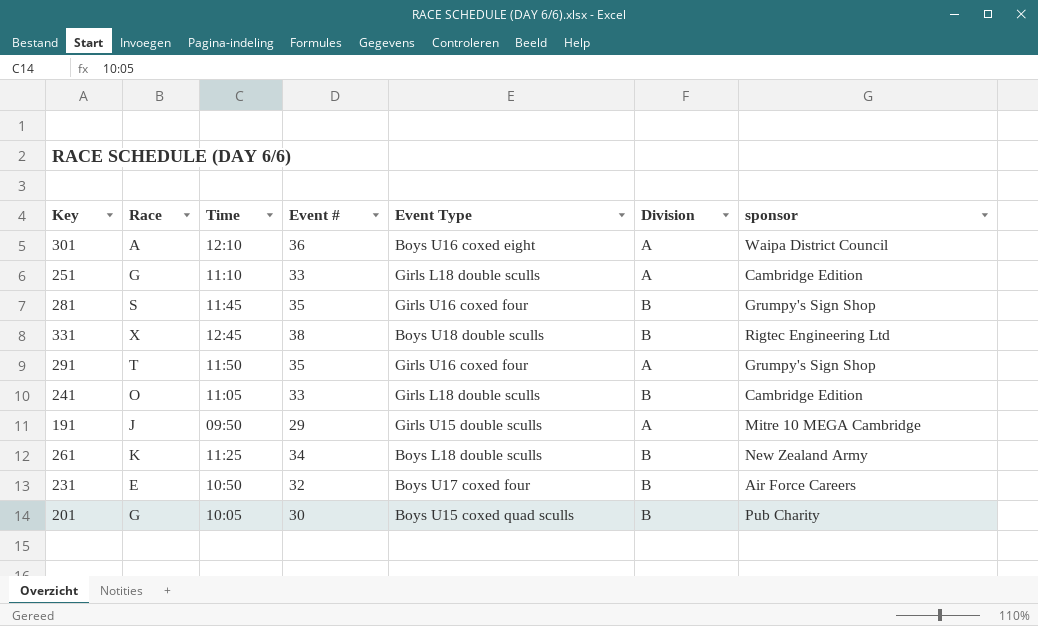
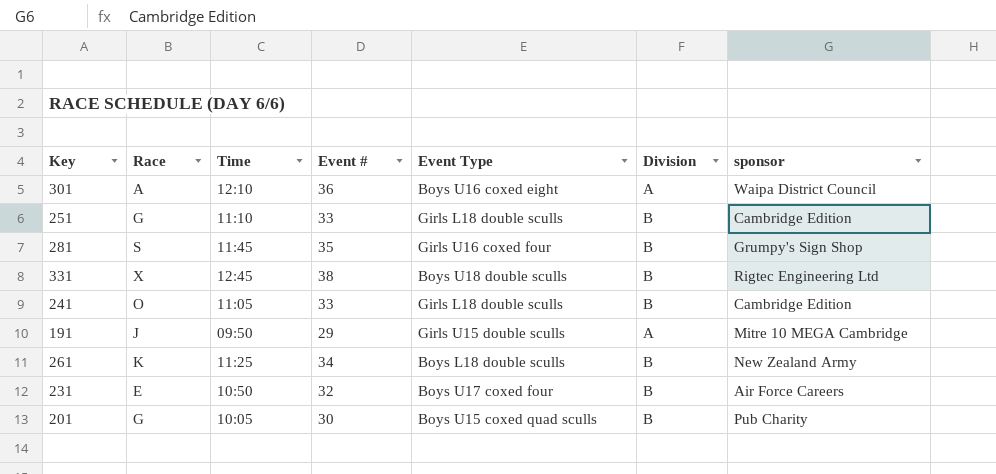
row 291: T | 11:50 | 35 | Girls U16 coxed four | A | Grumpy's Sign Shop -> none
251 | Division: A -> B

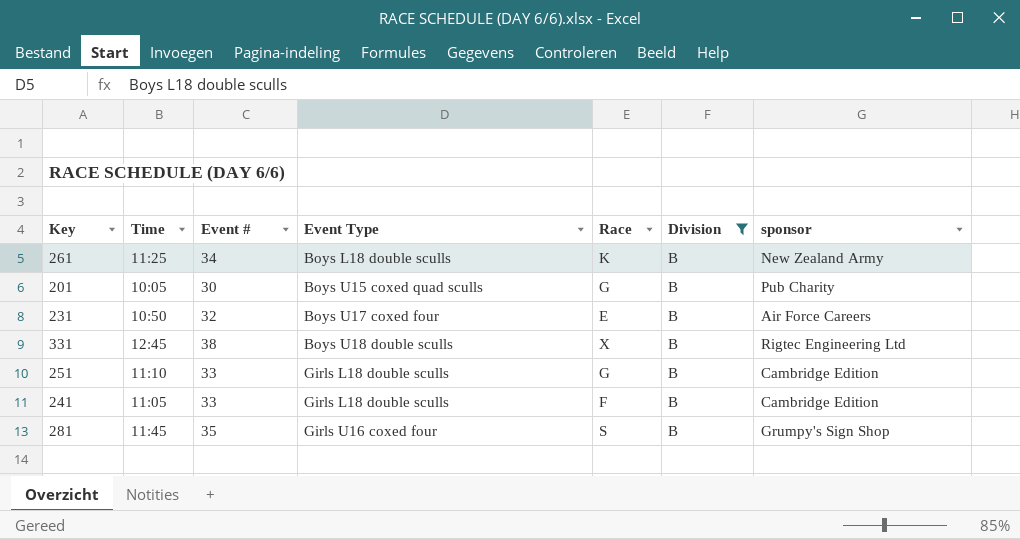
filter: none -> Division = B
row order: none -> Event Type ascending
column Race | position: 2 -> 5
241 | Race: O -> F

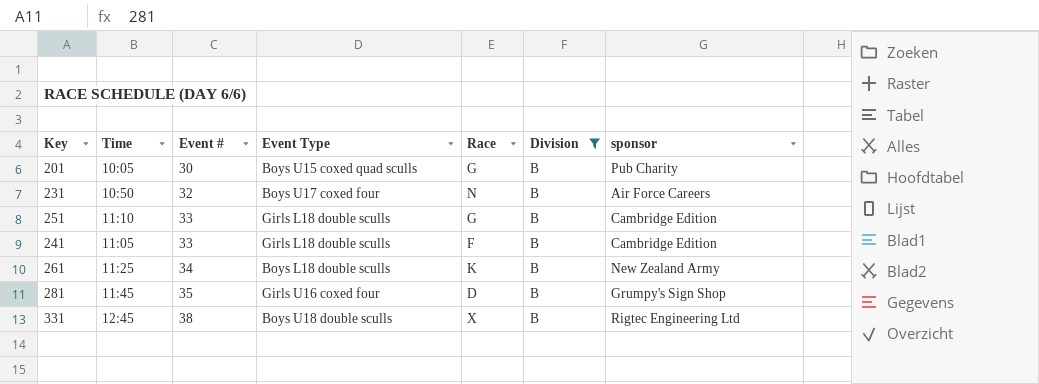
row order: Event Type ascending -> Event # ascending
231 | Race: E -> N
281 | Race: S -> D

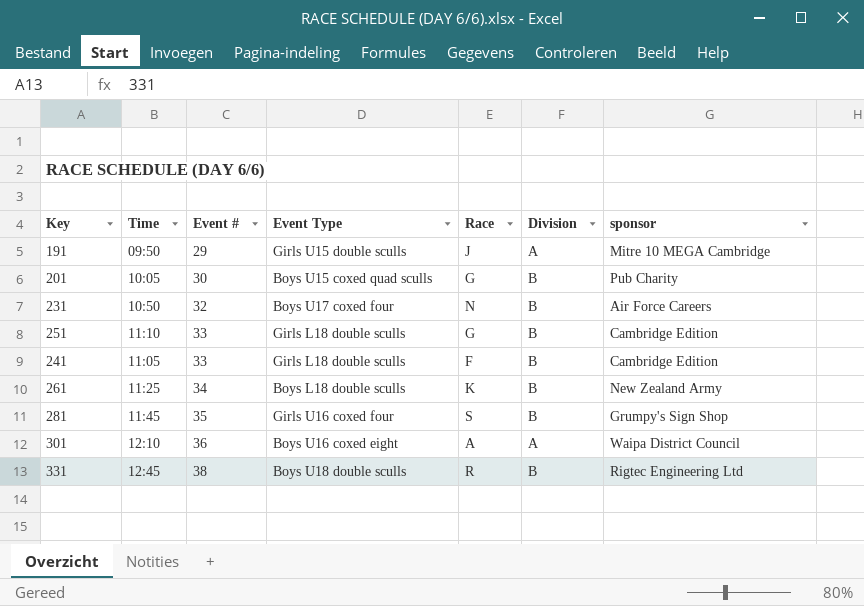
filter: Division = B -> none
281 | Race: D -> S
331 | Race: X -> R

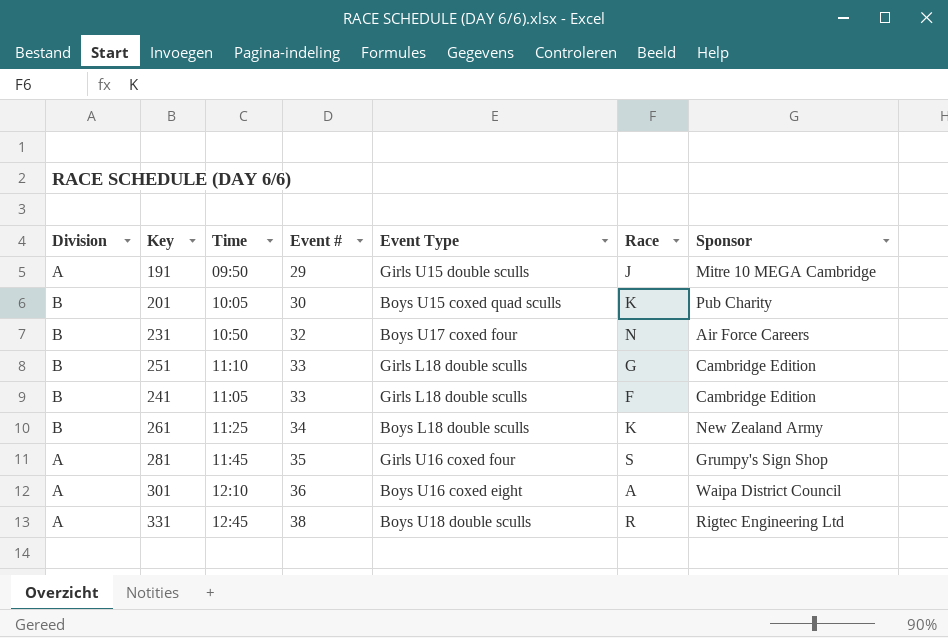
column Division | position: 6 -> 1
column name: sponsor -> Sponsor
201 | Race: G -> K
281 | Division: B -> A
331 | Division: B -> A

